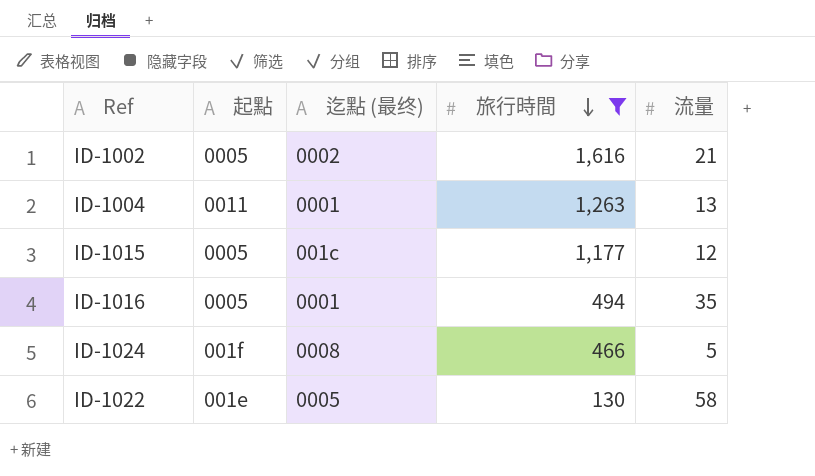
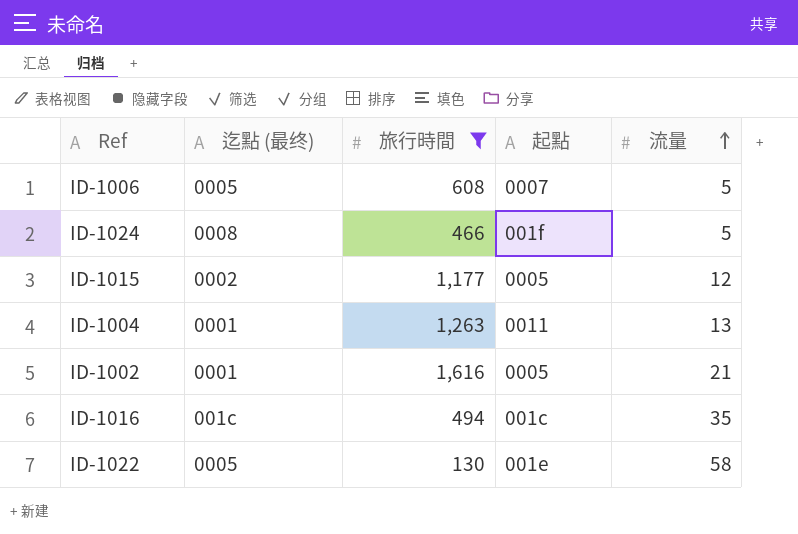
row order: 旅行時間 descending -> 流量 ascending
column 起點 | position: 2 -> 4
row ID-1006: none -> 0005 | 608 | 0007 | 5
ID-1015 | 迄點 (最终): 001c -> 0002
ID-1002 | 迄點 (最终): 0002 -> 0001
ID-1016 | 迄點 (最终): 0001 -> 001c
ID-1016 | 起點: 0005 -> 001c

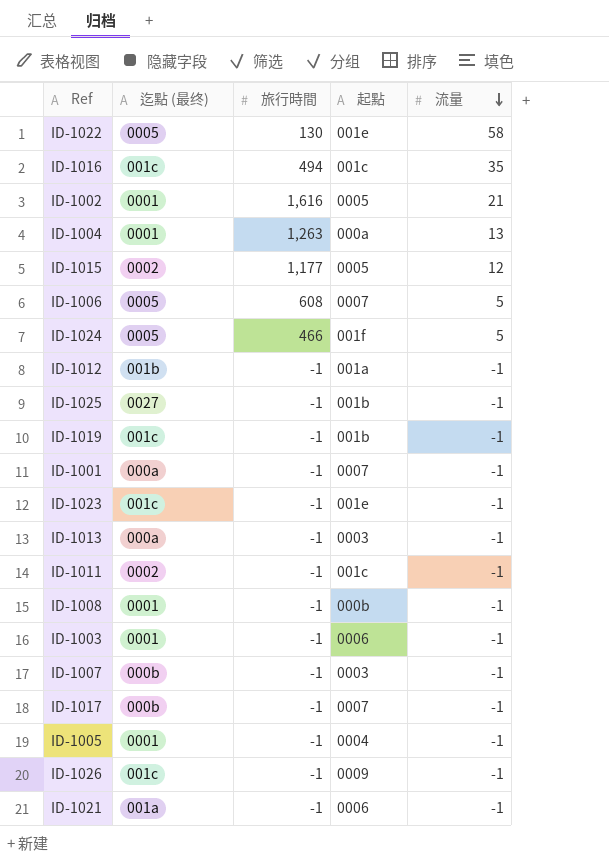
filter: 旅行時間 != -1 -> none
row order: 流量 ascending -> 流量 descending
ID-1004 | 起點: 0011 -> 000a
ID-1024 | 迄點 (最终): 0008 -> 0005

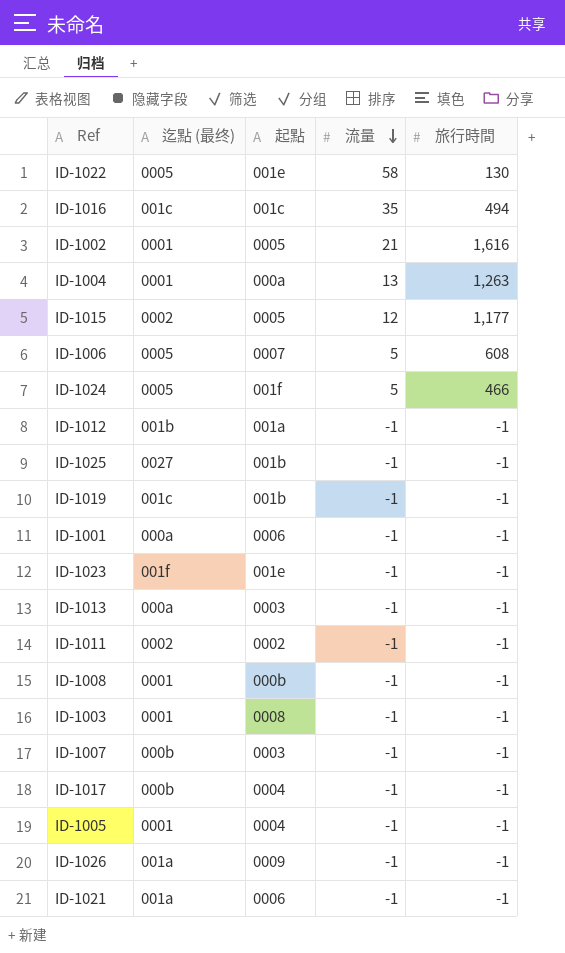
column 旅行時間 | position: 3 -> 5
ID-1001 | 起點: 0007 -> 0006
ID-1023 | 迄點 (最终): 001c -> 001f
ID-1011 | 起點: 001c -> 0002
ID-1003 | 起點: 0006 -> 0008
ID-1017 | 起點: 0007 -> 0004
ID-1026 | 迄點 (最终): 001c -> 001a

